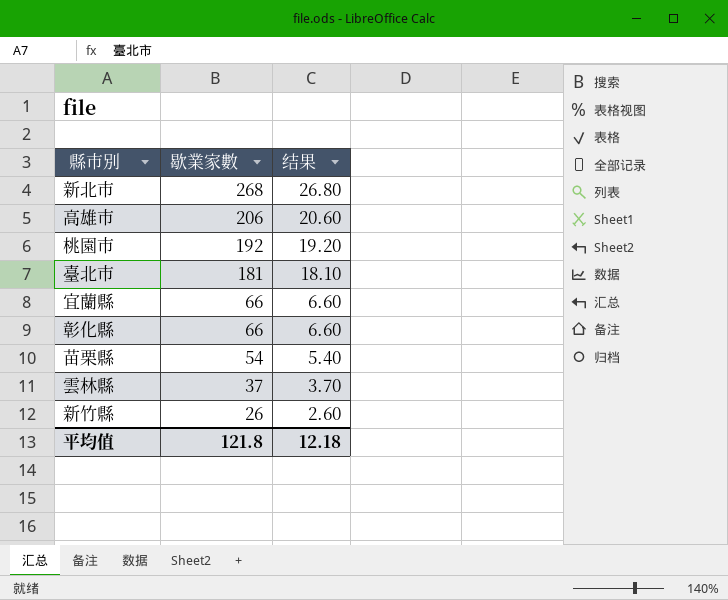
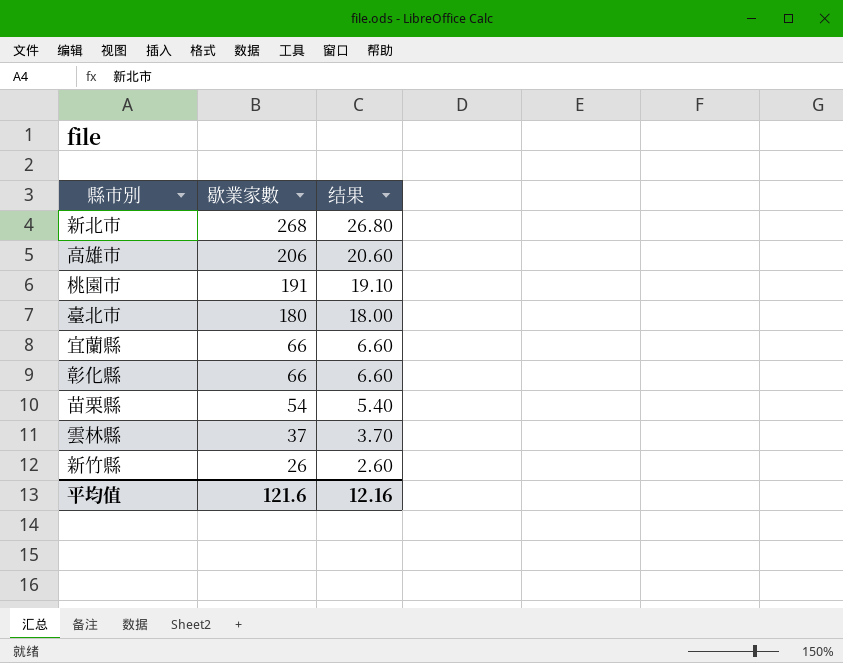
桃園市 | 歇業家數: 192 -> 191
桃園市 | 结果: 19.20 -> 19.10
臺北市 | 歇業家數: 181 -> 180
臺北市 | 结果: 18.10 -> 18.00
平均值 | 歇業家數: 121.8 -> 121.6
平均值 | 结果: 12.18 -> 12.16

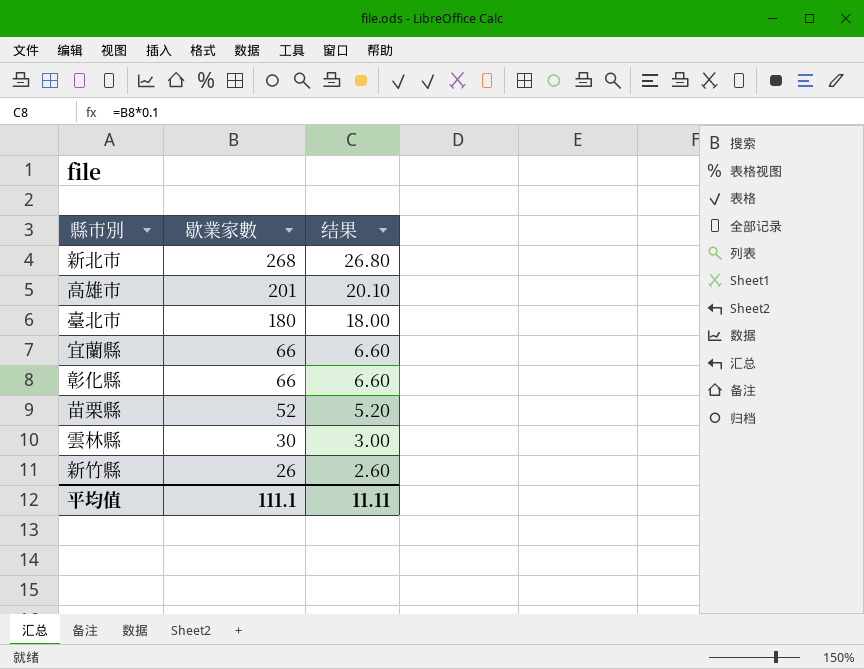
row 桃園市: 191 | 19.10 -> none
高雄市 | 歇業家數: 206 -> 201
高雄市 | 结果: 20.60 -> 20.10
苗栗縣 | 歇業家數: 54 -> 52
苗栗縣 | 结果: 5.40 -> 5.20
雲林縣 | 歇業家數: 37 -> 30
雲林縣 | 结果: 3.70 -> 3.00
平均值 | 歇業家數: 121.6 -> 111.1
平均值 | 结果: 12.16 -> 11.11

